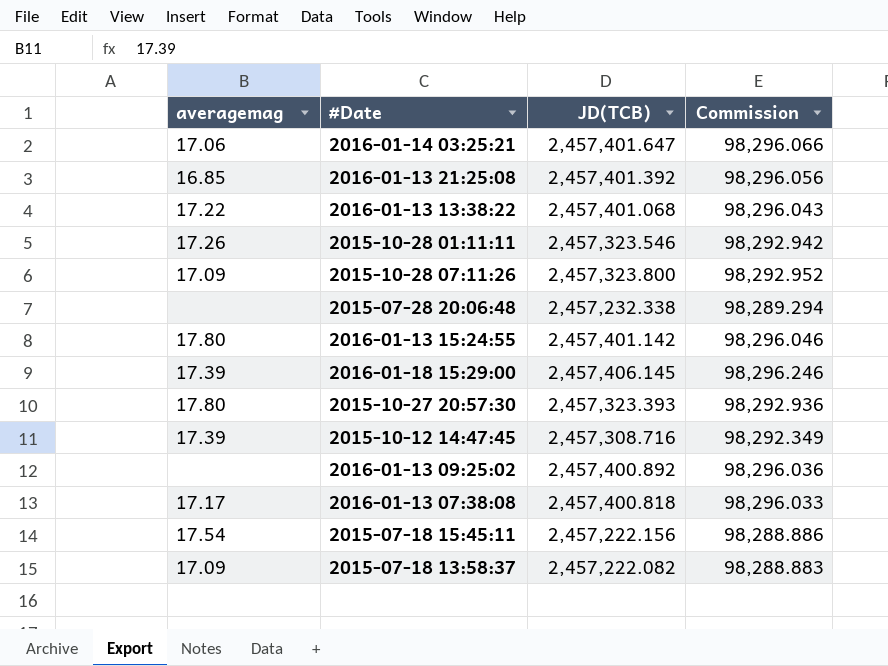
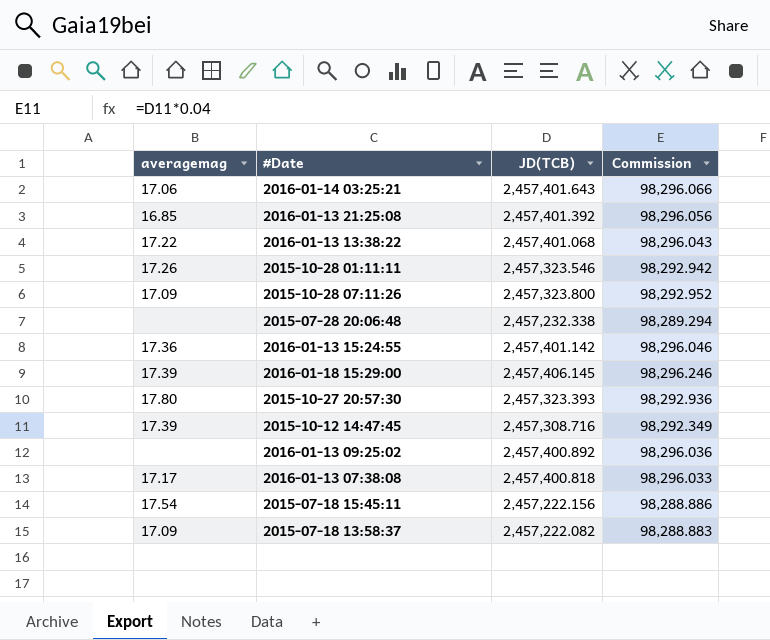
2016-01-14 03:25:21 | JD(TCB): 2,457,401.647 -> 2,457,401.643
2016-01-13 15:24:55 | averagemag: 17.80 -> 17.36

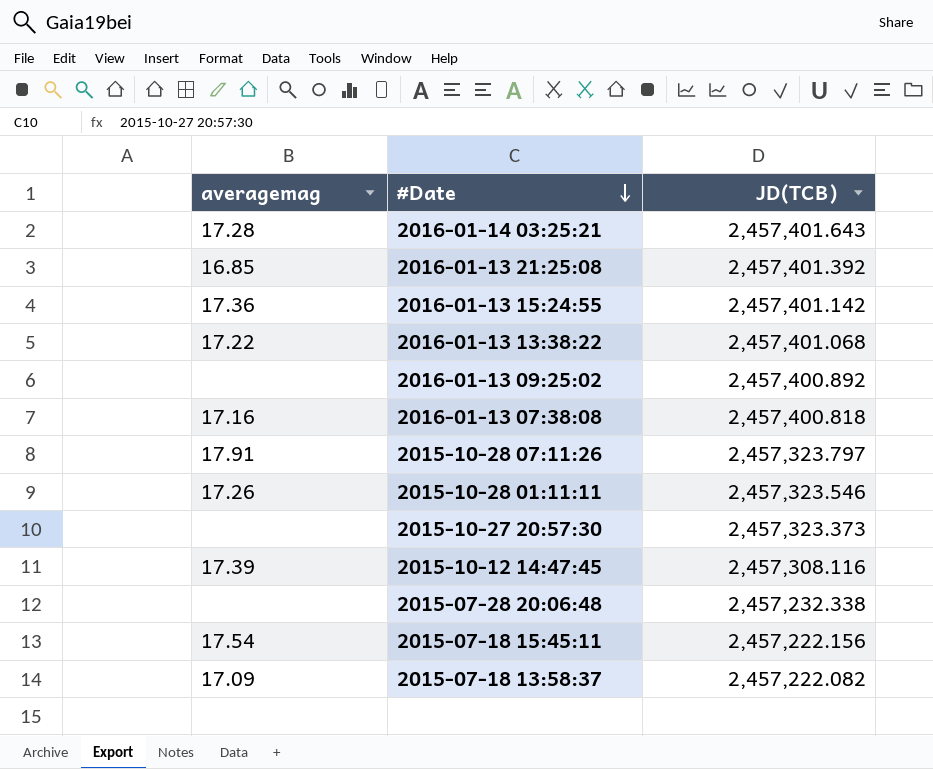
row order: none -> #Date descending
column Commission | formula: [JD(TCB)] * 0.04 -> none
row 2016-01-18 15:29:00: 17.39 | 2,457,406.145 | 98,296.246 -> none
2016-01-14 03:25:21 | averagemag: 17.06 -> 17.28
2016-01-13 07:38:08 | averagemag: 17.17 -> 17.16
2015-10-28 07:11:26 | averagemag: 17.09 -> 17.91
2015-10-28 07:11:26 | JD(TCB): 2,457,323.800 -> 2,457,323.797
2015-10-27 20:57:30 | averagemag: 17.80 -> none
2015-10-27 20:57:30 | JD(TCB): 2,457,323.393 -> 2,457,323.373
2015-10-12 14:47:45 | JD(TCB): 2,457,308.716 -> 2,457,308.116

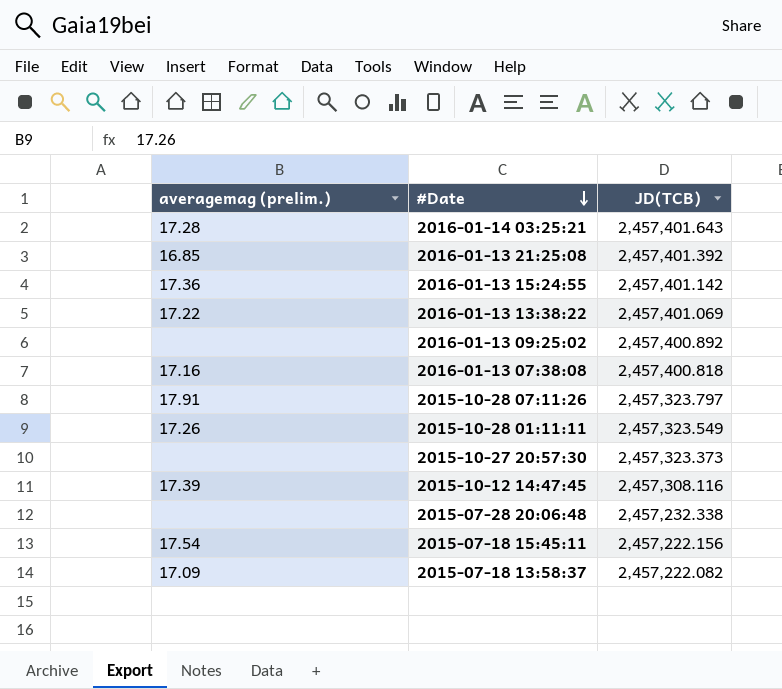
column name: averagemag -> averagemag (prelim.)
2016-01-13 13:38:22 | JD(TCB): 2,457,401.068 -> 2,457,401.069
2015-10-28 01:11:11 | JD(TCB): 2,457,323.546 -> 2,457,323.549

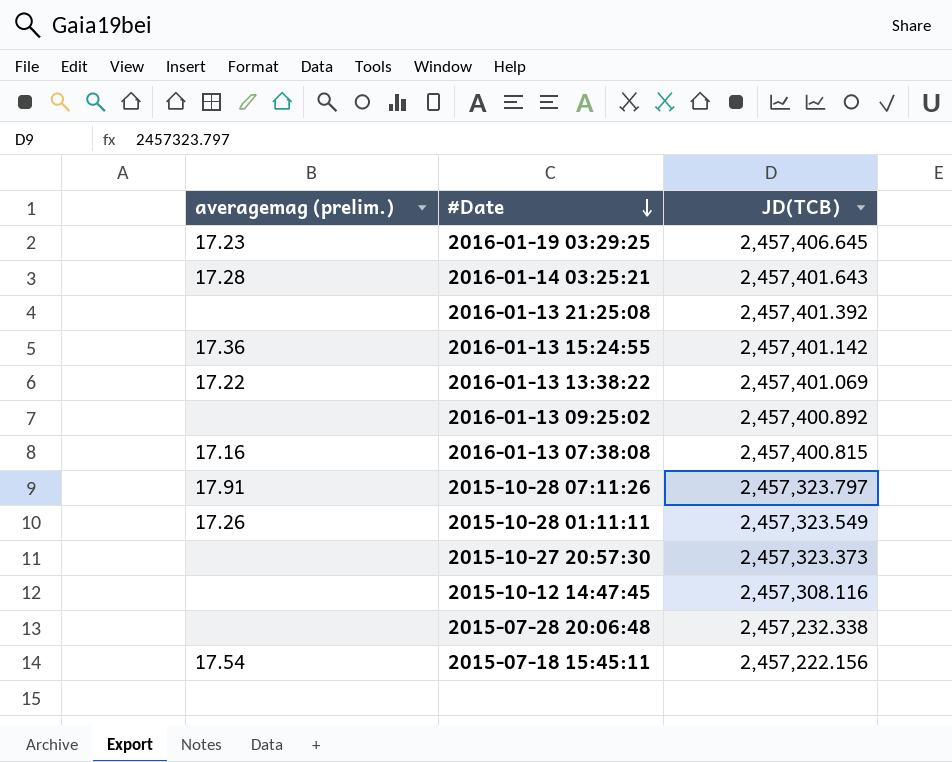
row 2015-07-18 13:58:37: 17.09 | 2,457,222.082 -> none
row 2016-01-19 03:29:25: none -> 17.23 | 2,457,406.645
2016-01-13 21:25:08 | averagemag (prelim.): 16.85 -> none
2016-01-13 07:38:08 | JD(TCB): 2,457,400.818 -> 2,457,400.815
2015-10-12 14:47:45 | averagemag (prelim.): 17.39 -> none

